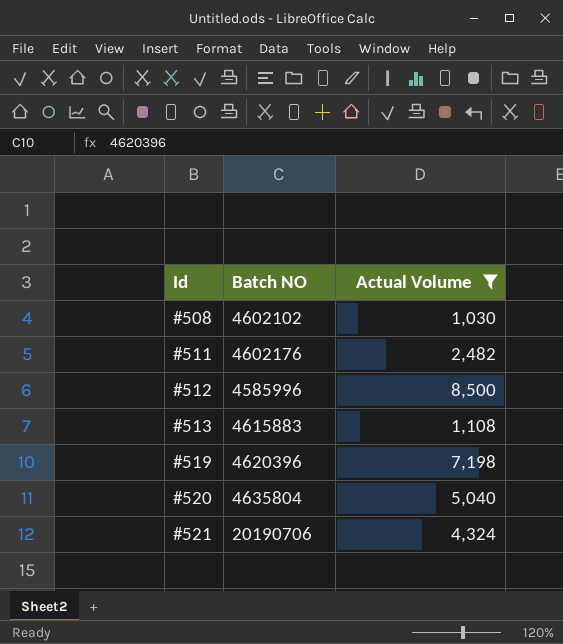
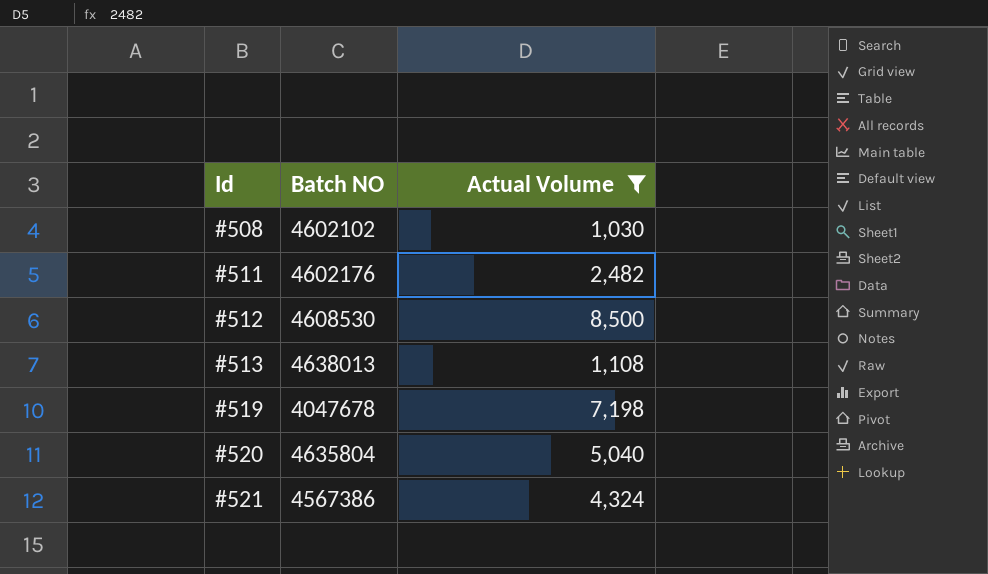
#512 | Batch NO: 4585996 -> 4608530
#513 | Batch NO: 4615883 -> 4638013
#519 | Batch NO: 4620396 -> 4047678
#521 | Batch NO: 20190706 -> 4567386

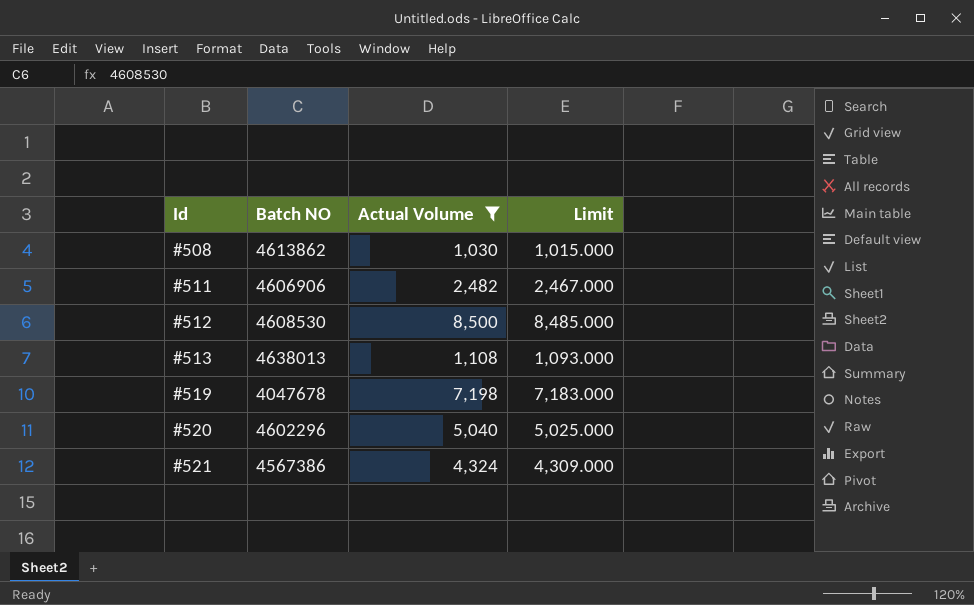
column Limit | formula: none -> [Actual Volume] - 15
#508 | Batch NO: 4602102 -> 4613862
#511 | Batch NO: 4602176 -> 4606906
#520 | Batch NO: 4635804 -> 4602296

